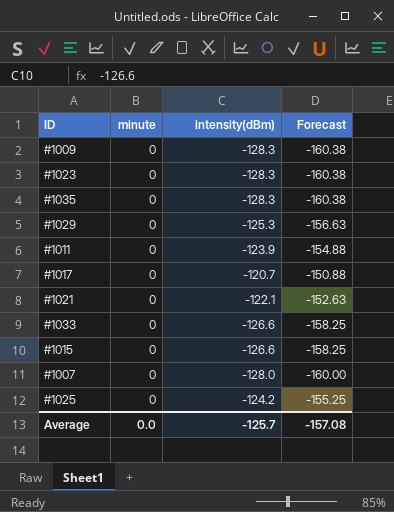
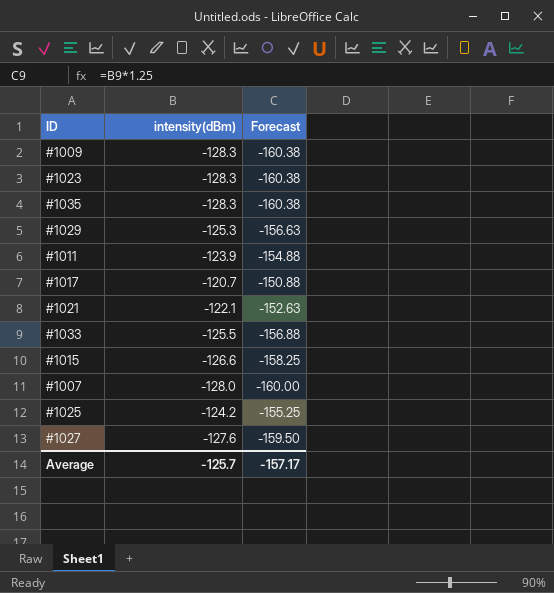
column minute | position: 2 -> none
#1033 | intensity(dBm): -126.6 -> -125.5
#1033 | Forecast: -158.25 -> -156.88
row #1027: none -> -127.6 | -159.50
Average | Forecast: -157.08 -> -157.17

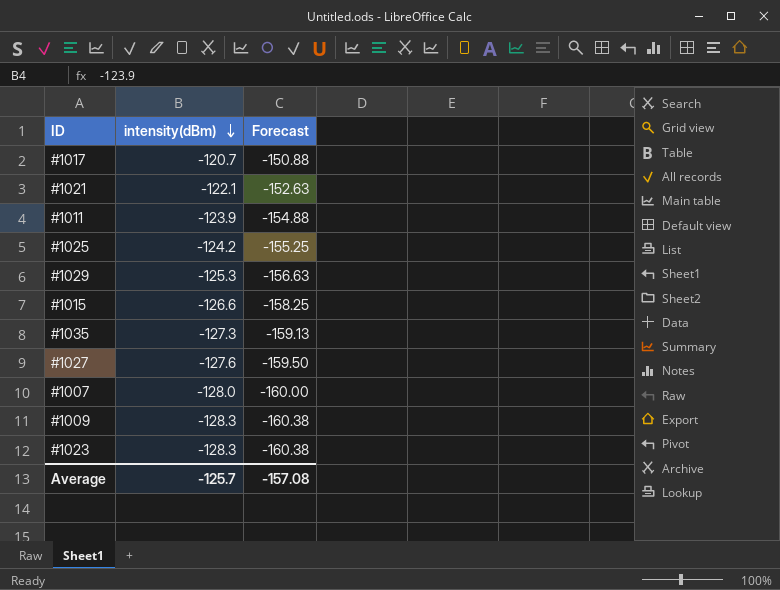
row order: none -> intensity(dBm) descending
row #1033: -125.5 | -156.88 -> none
#1035 | intensity(dBm): -128.3 -> -127.3
#1035 | Forecast: -160.38 -> -159.13
Average | Forecast: -157.17 -> -157.08

